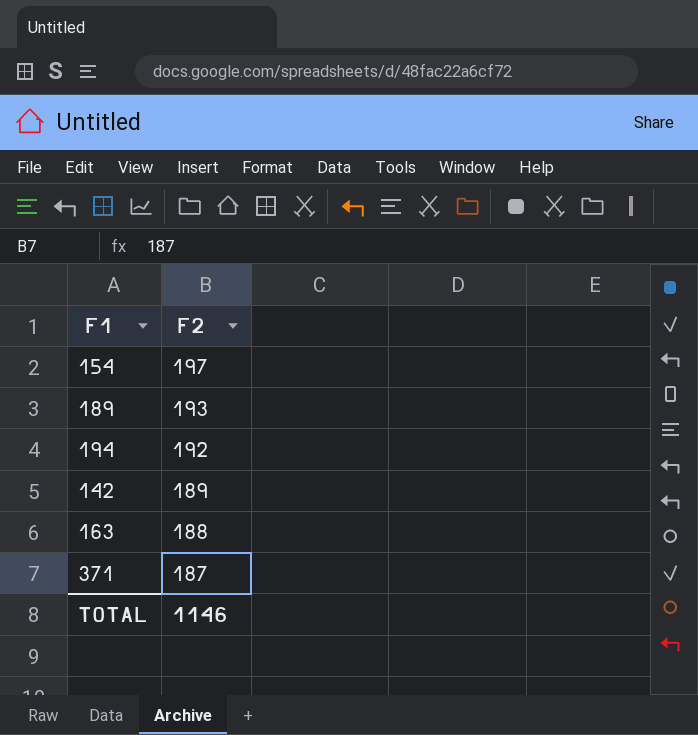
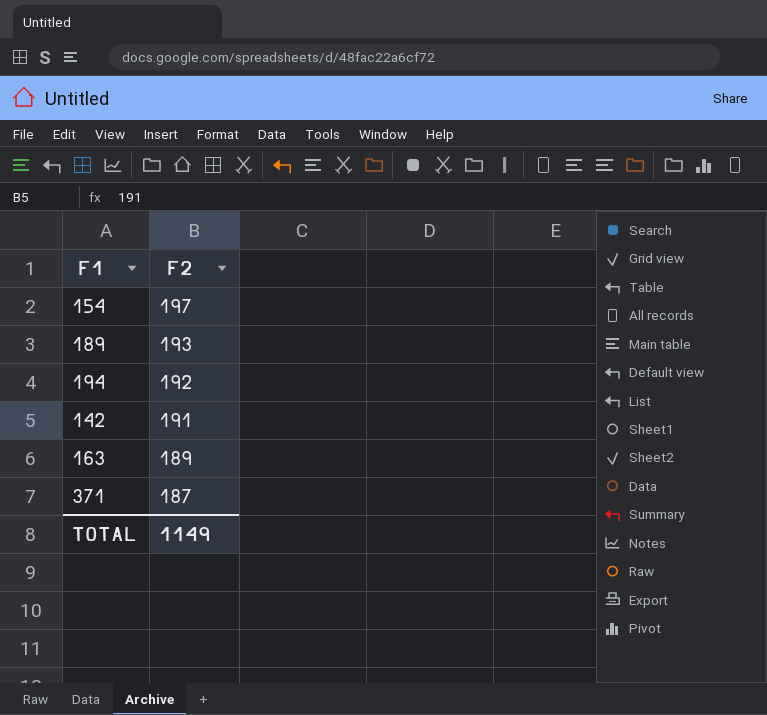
142 | F2: 189 -> 191
163 | F2: 188 -> 189
TOTAL | F2: 1146 -> 1149

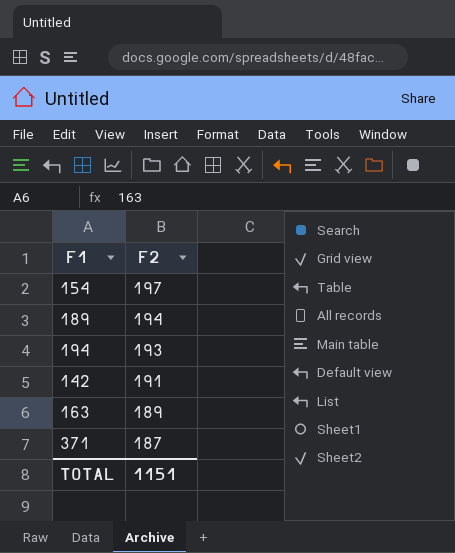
189 | F2: 193 -> 194
194 | F2: 192 -> 193
TOTAL | F2: 1149 -> 1151

